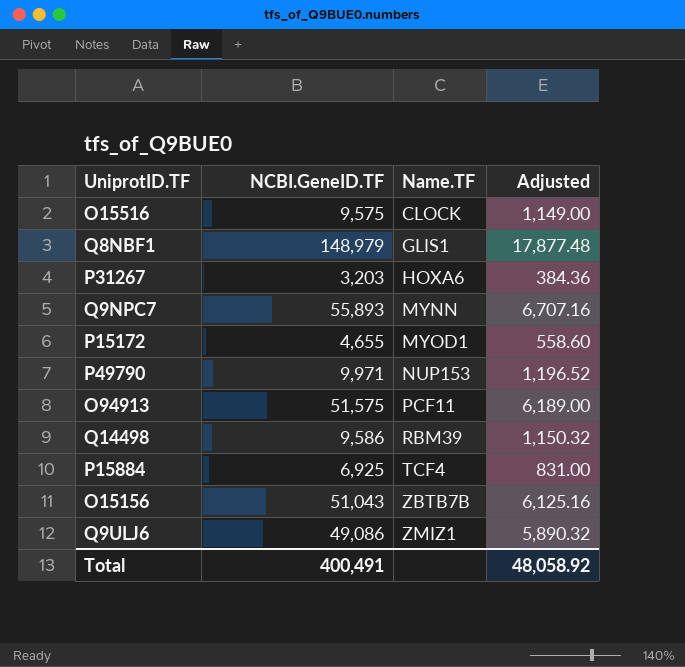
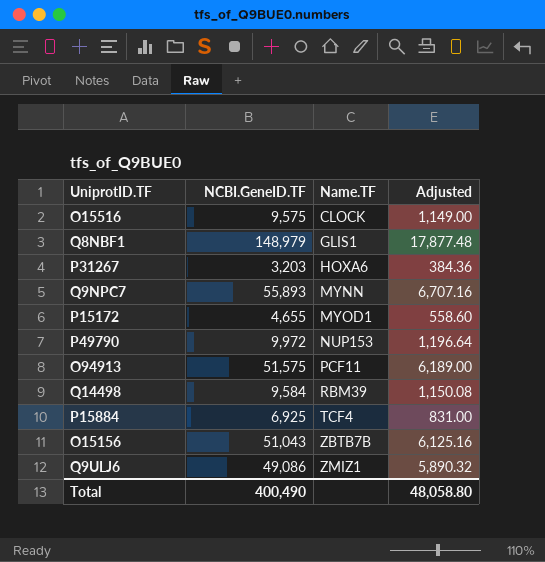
P49790 | NCBI.GeneID.TF: 9,971 -> 9,972
P49790 | Adjusted: 1,196.52 -> 1,196.64
Q14498 | NCBI.GeneID.TF: 9,586 -> 9,584
Q14498 | Adjusted: 1,150.32 -> 1,150.08
Total | NCBI.GeneID.TF: 400,491 -> 400,490
Total | Adjusted: 48,058.92 -> 48,058.80

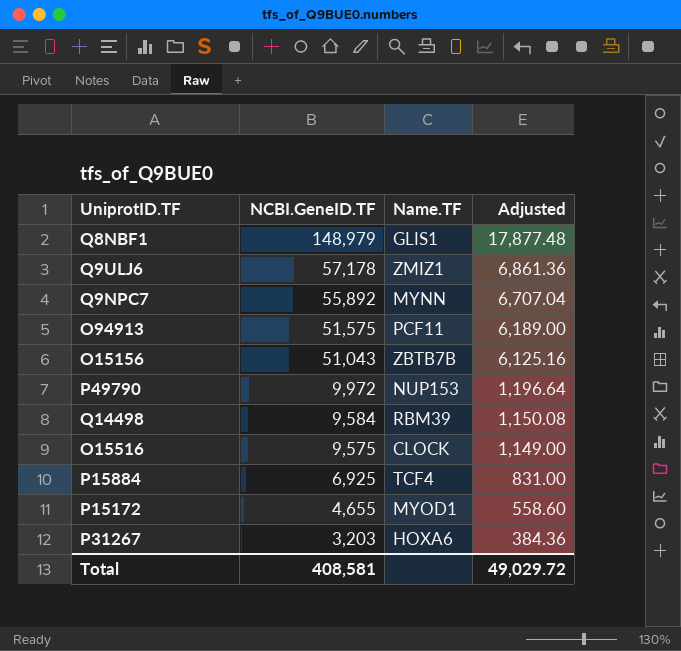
row order: Name.TF ascending -> NCBI.GeneID.TF descending
Q9ULJ6 | NCBI.GeneID.TF: 49,086 -> 57,178
Q9ULJ6 | Adjusted: 5,890.32 -> 6,861.36
Q9NPC7 | NCBI.GeneID.TF: 55,893 -> 55,892
Q9NPC7 | Adjusted: 6,707.16 -> 6,707.04
Total | NCBI.GeneID.TF: 400,490 -> 408,581
Total | Adjusted: 48,058.80 -> 49,029.72

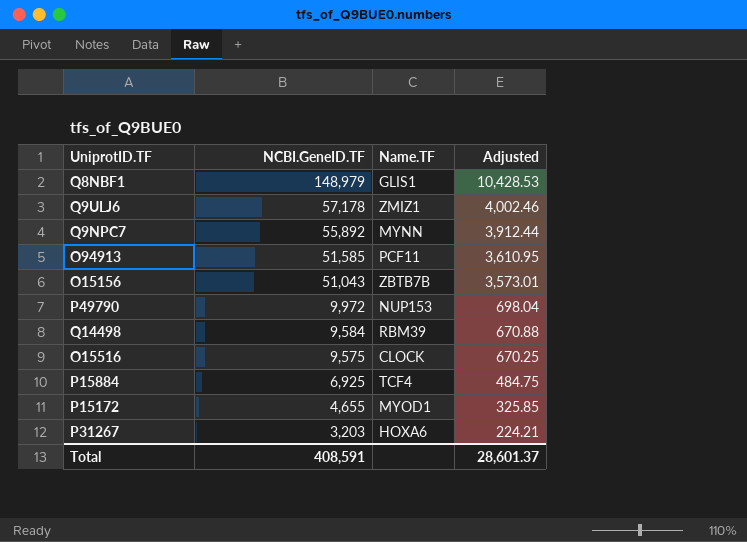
column Adjusted | formula: [NCBI.GeneID.TF] * 0.12 -> [NCBI.GeneID.TF] * 0.07
O94913 | NCBI.GeneID.TF: 51,575 -> 51,585
Total | NCBI.GeneID.TF: 408,581 -> 408,591
Total | Adjusted: 49,029.72 -> 28,601.37

